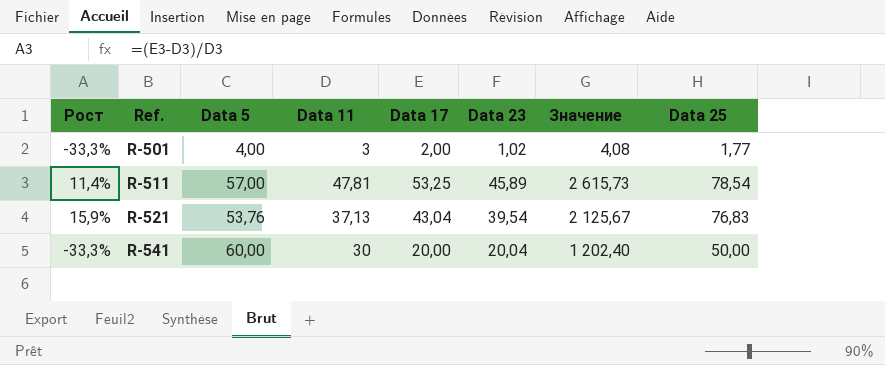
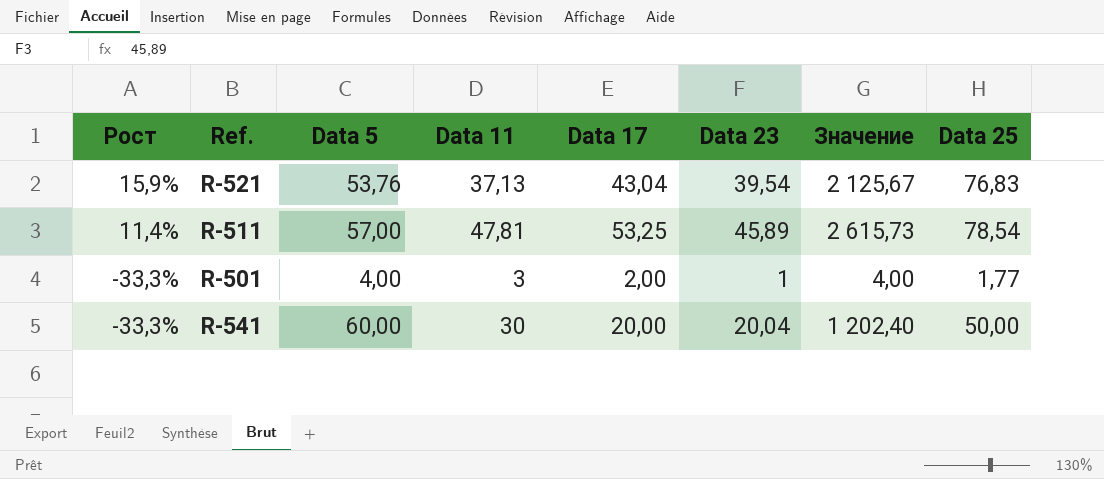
row order: Ref. ascending -> Рост descending
R-501 | Data 23: 1,02 -> 1
R-501 | Значение: 4,08 -> 4,00

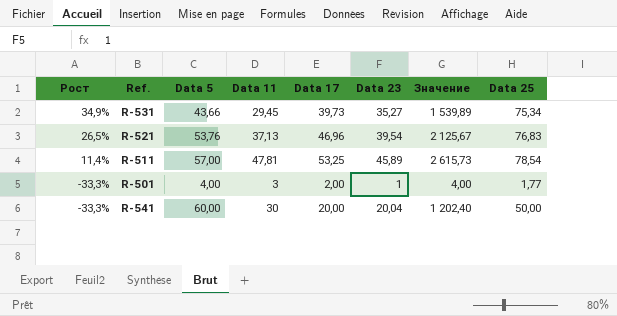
row R-531: none -> 34,9% | 43,66 | 29,45 | 39,73 | 35,27 | 1 539,89 | 75,34
R-521 | Рост: 15,9% -> 26,5%
R-521 | Data 17: 43,04 -> 46,96

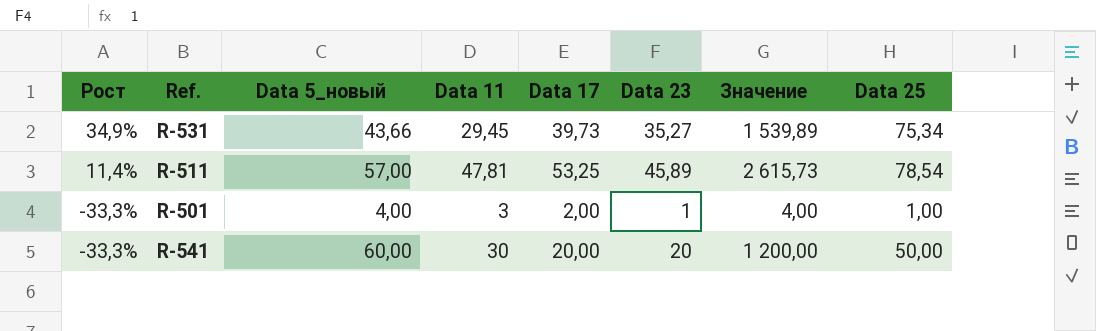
column name: Data 5 -> Data 5_новый
row R-521: 26,5% | 53,76 | 37,13 | 46,96 | 39,54 | 2 125,67 | 76,83 -> none
R-501 | Data 25: 1,77 -> 1,00
R-541 | Data 23: 20,04 -> 20
R-541 | Значение: 1 202,40 -> 1 200,00

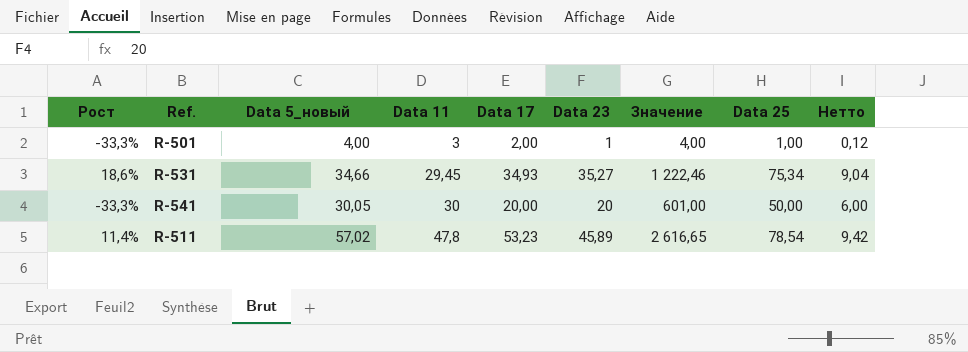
row order: Рост descending -> Data 11 ascending
column Нетто | formula: none -> [Data 25] * 0,12
R-531 | Рост: 34,9% -> 18,6%
R-531 | Data 5_новый: 43,66 -> 34,66
R-531 | Data 17: 39,73 -> 34,93
R-531 | Значение: 1 539,89 -> 1 222,46
R-541 | Data 5_новый: 60,00 -> 30,05
R-541 | Значение: 1 200,00 -> 601,00
R-511 | Data 5_новый: 57,00 -> 57,02
R-511 | Data 11: 47,81 -> 47,8
R-511 | Data 17: 53,25 -> 53,23
R-511 | Значение: 2 615,73 -> 2 616,65

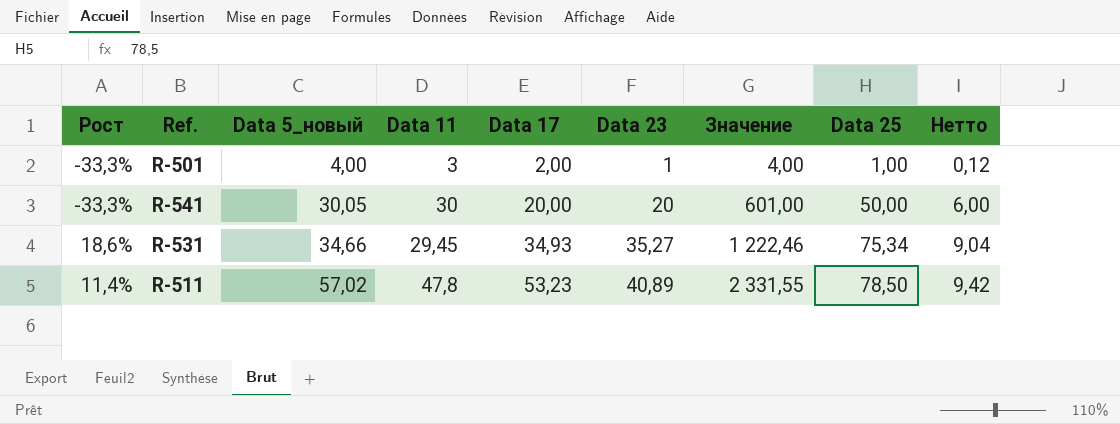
row order: Data 11 ascending -> Data 5_новый ascending
R-511 | Data 23: 45,89 -> 40,89
R-511 | Значение: 2 616,65 -> 2 331,55
R-511 | Data 25: 78,54 -> 78,50

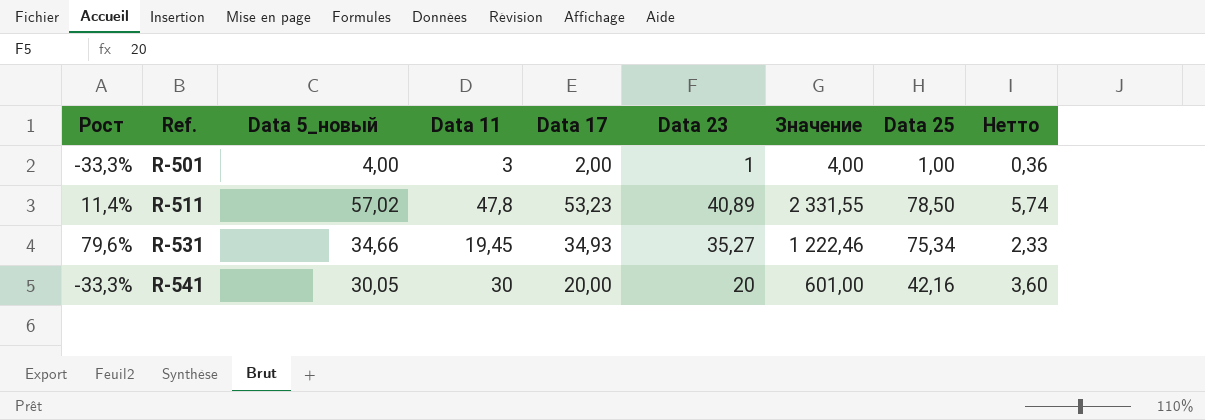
row order: Data 5_новый ascending -> Ref. ascending
column Нетто | formula: [Data 25] * 0,12 -> [Data 11] * 0,12
R-531 | Рост: 18,6% -> 79,6%
R-531 | Data 11: 29,45 -> 19,45
R-541 | Data 25: 50,00 -> 42,16

